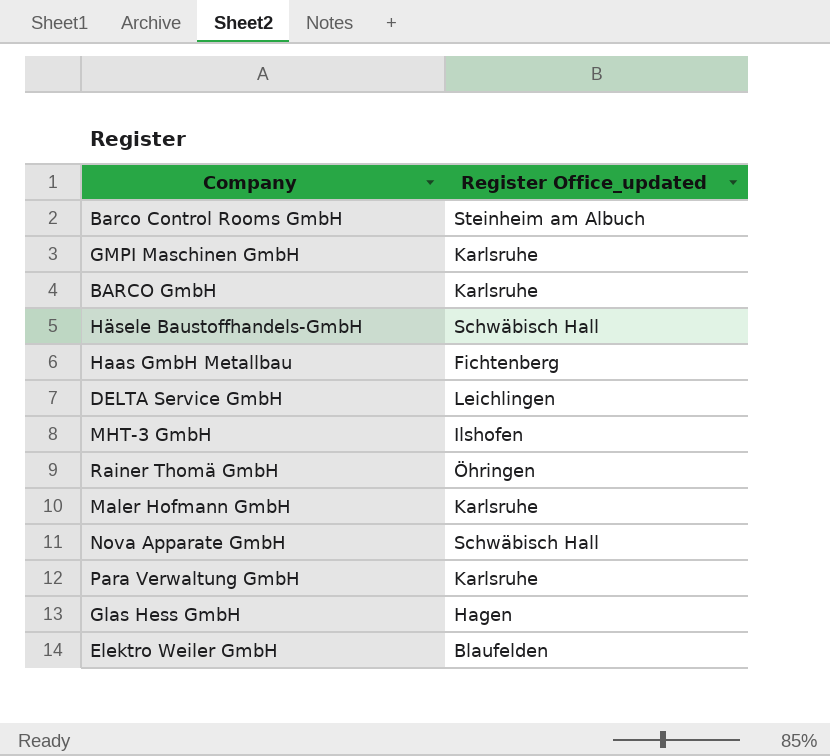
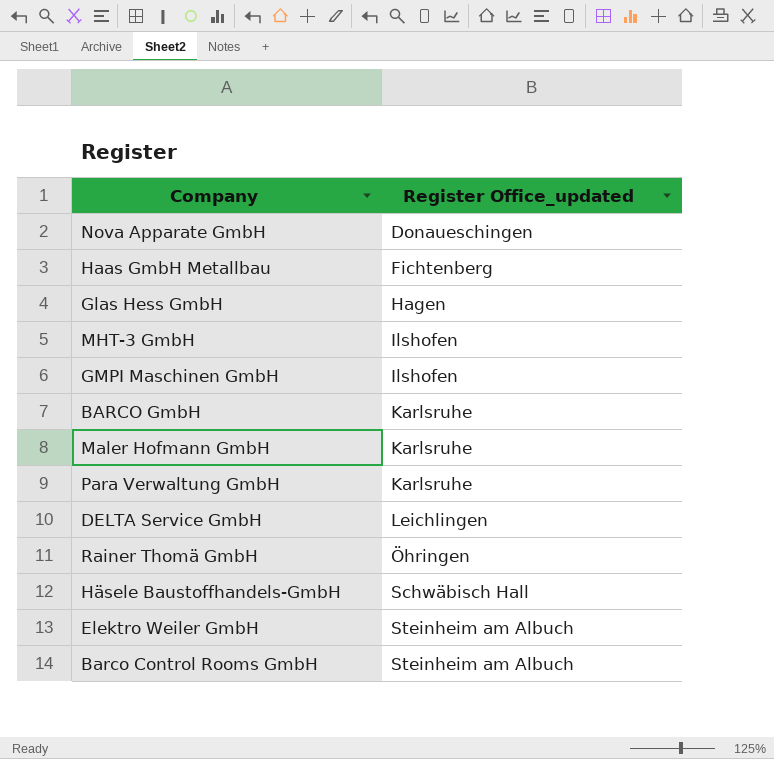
row order: none -> Register Office_updated ascending
Nova Apparate GmbH | Register Office_updated: Schwäbisch Hall -> Donaueschingen
GMPI Maschinen GmbH | Register Office_updated: Karlsruhe -> Ilshofen
Elektro Weiler GmbH | Register Office_updated: Blaufelden -> Steinheim am Albuch

